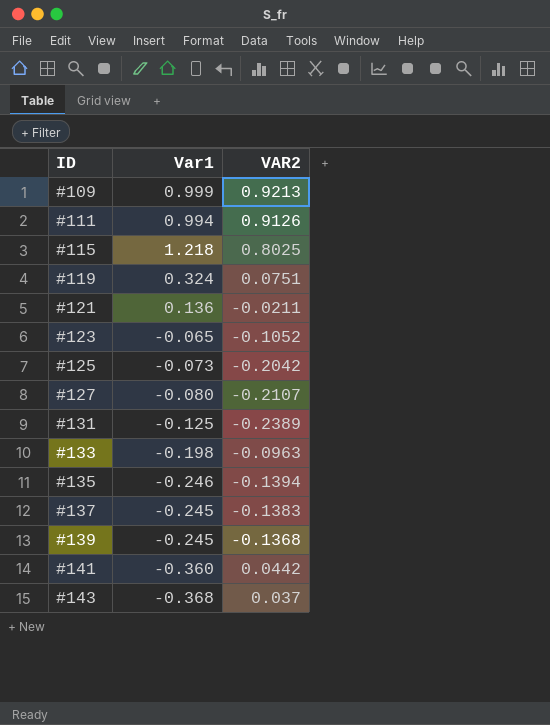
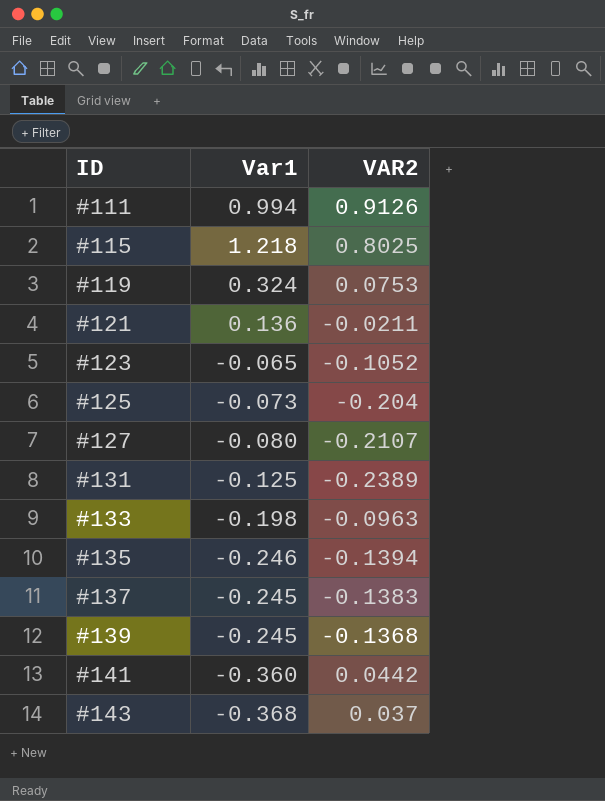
row #109: 0.999 | 0.9213 -> none
#119 | VAR2: 0.0751 -> 0.0753
#125 | VAR2: -0.2042 -> -0.204

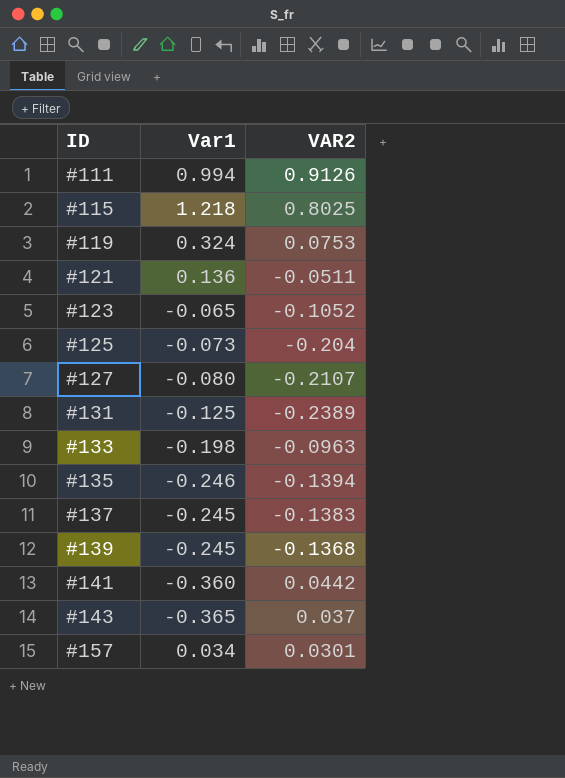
#121 | VAR2: -0.0211 -> -0.0511
#143 | Var1: -0.368 -> -0.365
row #157: none -> 0.034 | 0.0301

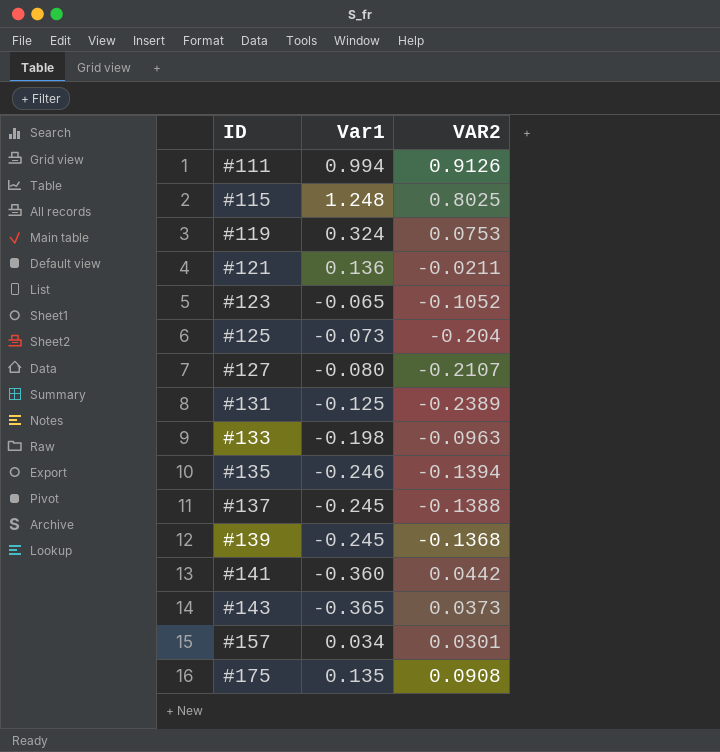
#115 | Var1: 1.218 -> 1.248
#121 | VAR2: -0.0511 -> -0.0211
#137 | VAR2: -0.1383 -> -0.1388
#143 | VAR2: 0.037 -> 0.0373
row #175: none -> 0.135 | 0.0908

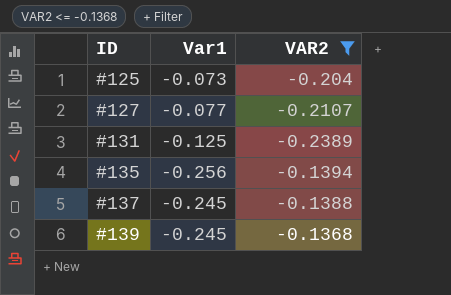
filter: none -> VAR2 <= -0.1368
#127 | Var1: -0.080 -> -0.077
#135 | Var1: -0.246 -> -0.256

